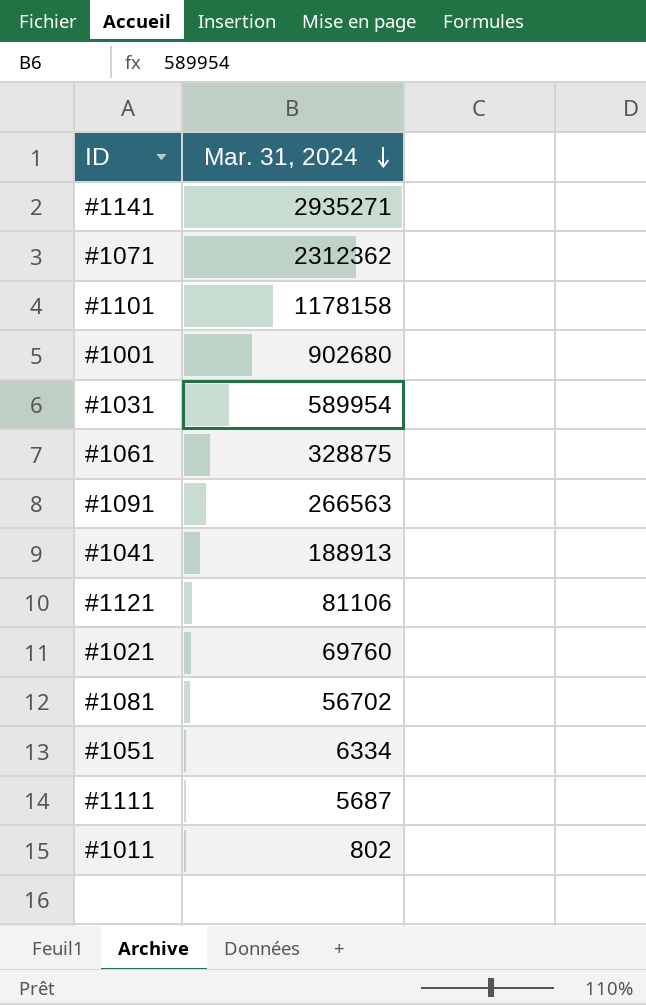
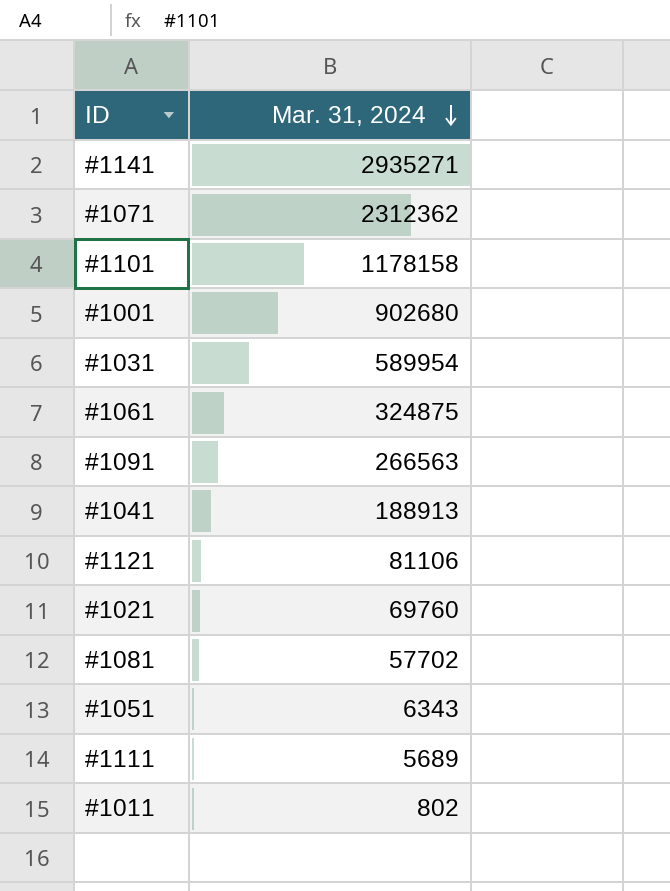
#1061 | Mar. 31, 2024: 328875 -> 324875
#1081 | Mar. 31, 2024: 56702 -> 57702
#1051 | Mar. 31, 2024: 6334 -> 6343
#1111 | Mar. 31, 2024: 5687 -> 5689

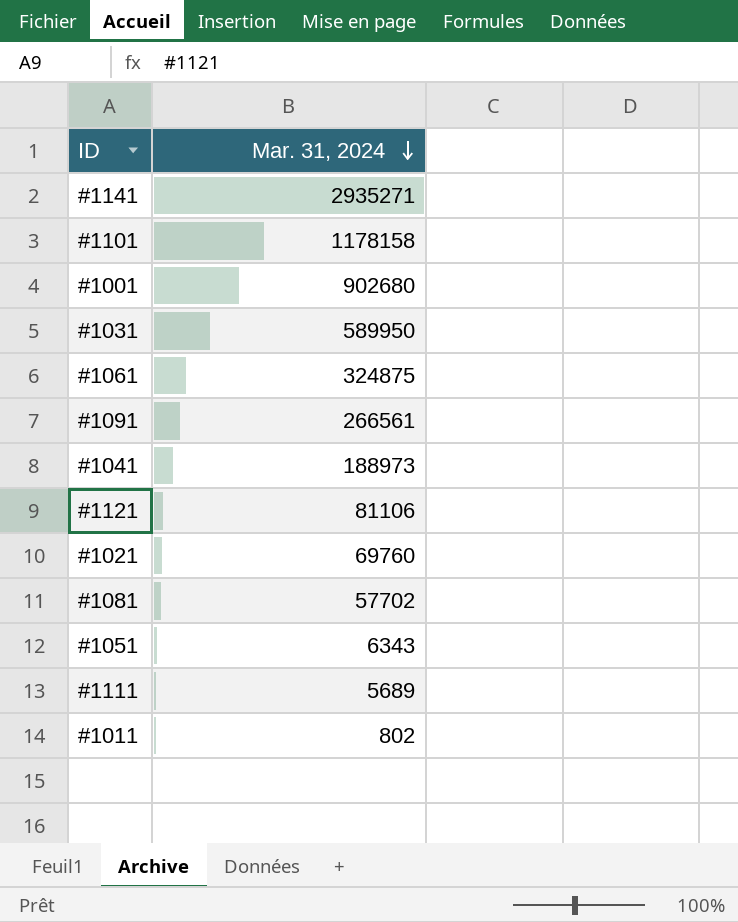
row #1071: 2312362 -> none
#1031 | Mar. 31, 2024: 589954 -> 589950
#1091 | Mar. 31, 2024: 266563 -> 266561
#1041 | Mar. 31, 2024: 188913 -> 188973

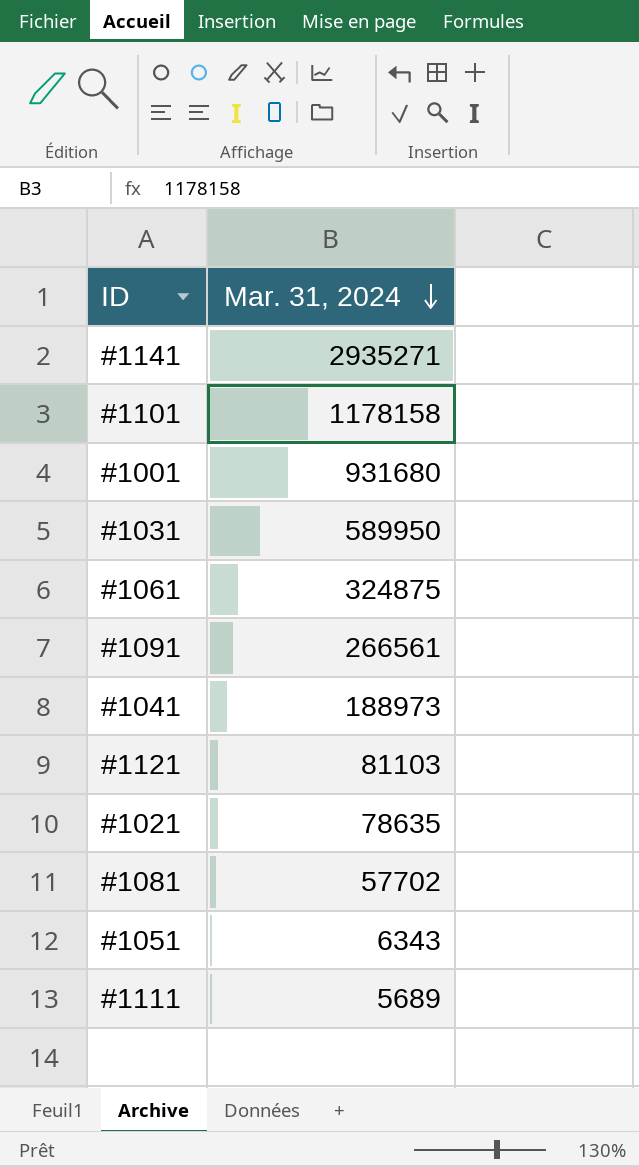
row #1011: 802 -> none
#1001 | Mar. 31, 2024: 902680 -> 931680
#1121 | Mar. 31, 2024: 81106 -> 81103
#1021 | Mar. 31, 2024: 69760 -> 78635

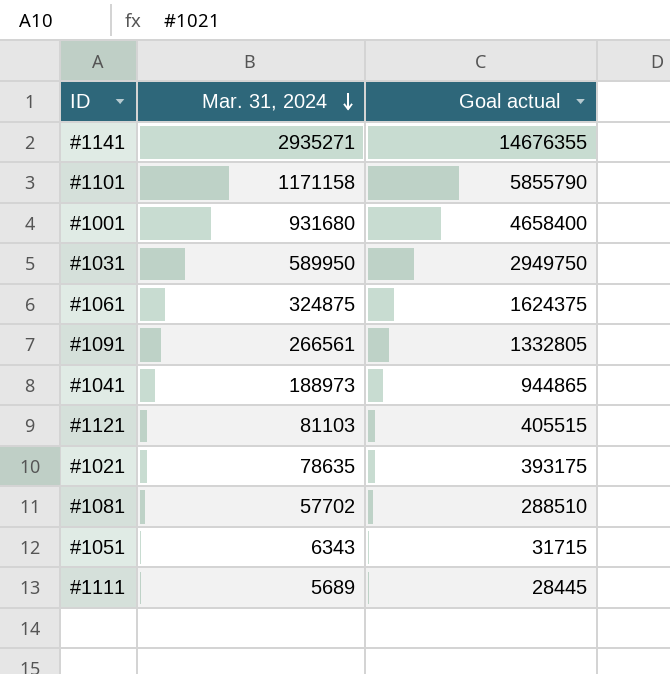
column Goal actual | formula: none -> [Mar. 31, 2024] * 5
#1101 | Mar. 31, 2024: 1178158 -> 1171158

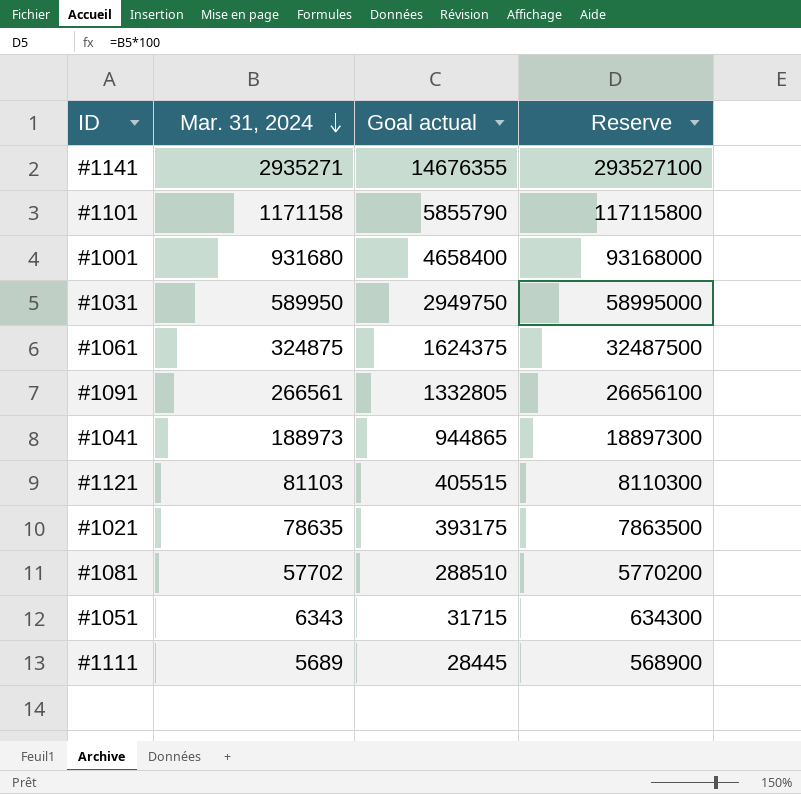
column Reserve | formula: none -> [Mar. 31, 2024] * 100

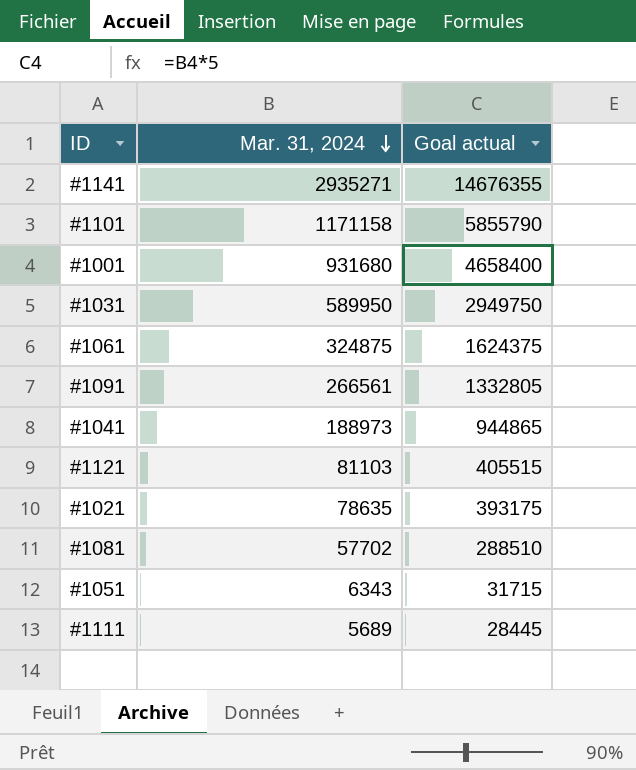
column Reserve | formula: [Mar. 31, 2024] * 100 -> none

